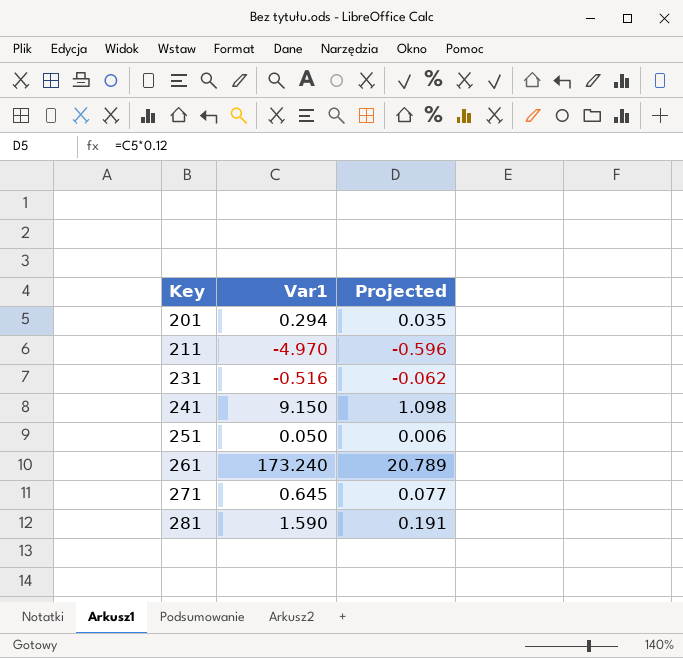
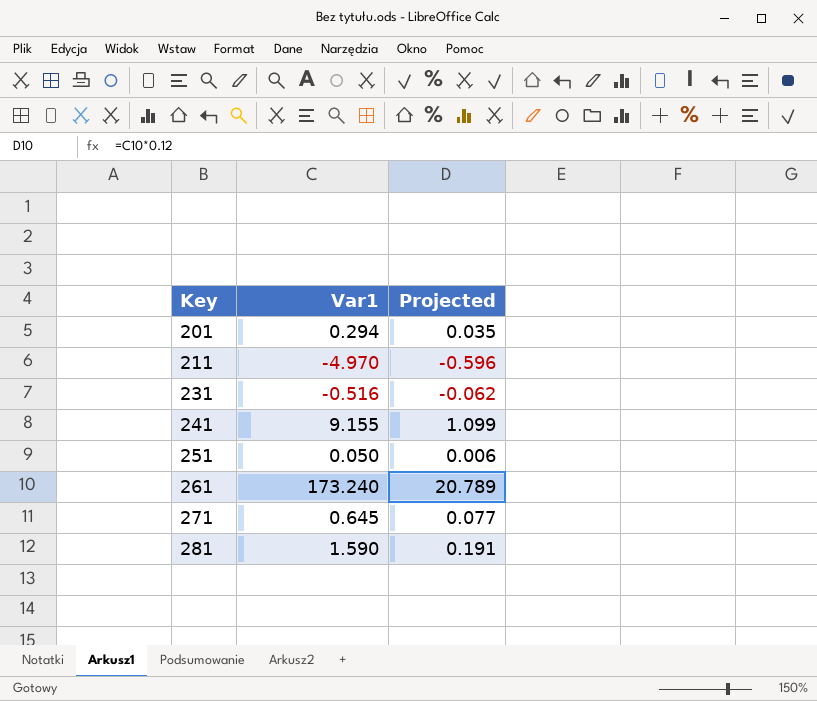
241 | Var1: 9.150 -> 9.155
241 | Projected: 1.098 -> 1.099

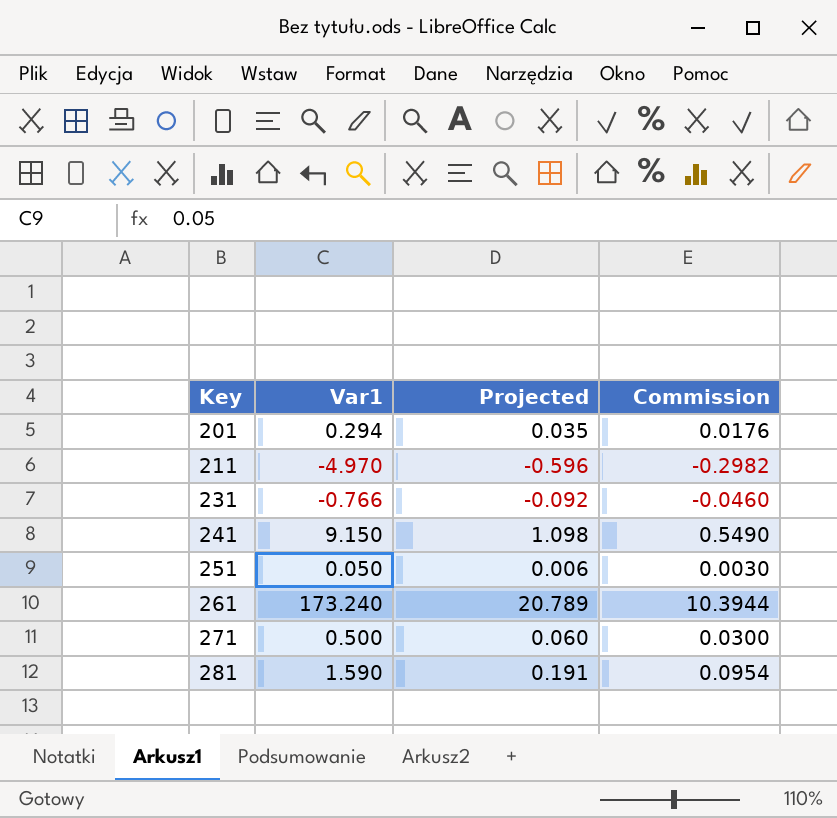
column Commission | formula: none -> [Var1] * 0.06
231 | Var1: -0.516 -> -0.766
231 | Projected: -0.062 -> -0.092
241 | Var1: 9.155 -> 9.150
241 | Projected: 1.099 -> 1.098
271 | Var1: 0.645 -> 0.500
271 | Projected: 0.077 -> 0.060

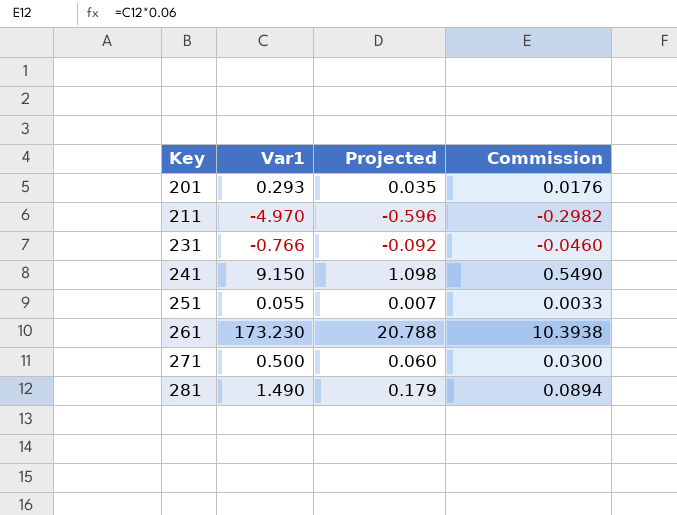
201 | Var1: 0.294 -> 0.293
251 | Var1: 0.050 -> 0.055
251 | Projected: 0.006 -> 0.007
251 | Commission: 0.0030 -> 0.0033
261 | Var1: 173.240 -> 173.230
261 | Projected: 20.789 -> 20.788
261 | Commission: 10.3944 -> 10.3938
281 | Var1: 1.590 -> 1.490
281 | Projected: 0.191 -> 0.179
281 | Commission: 0.0954 -> 0.0894

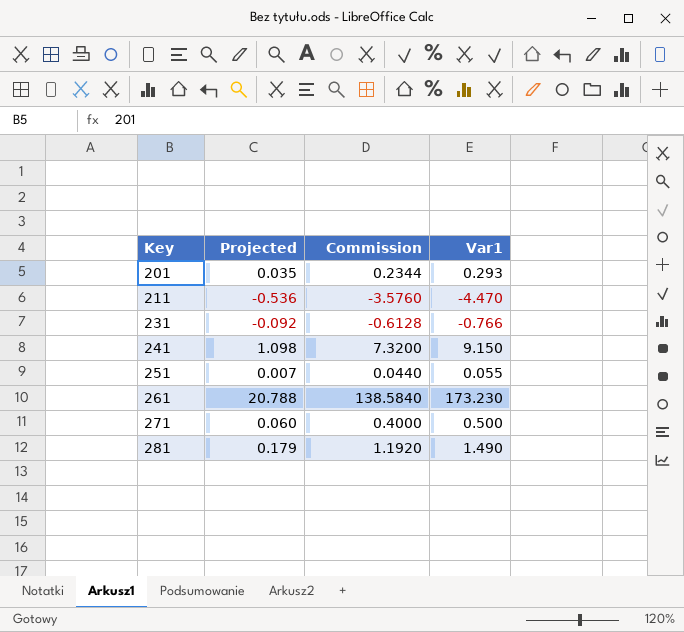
column Commission | formula: [Var1] * 0.06 -> [Var1] * 0.8
column Var1 | position: 2 -> 4
211 | Projected: -0.596 -> -0.536
211 | Var1: -4.970 -> -4.470

